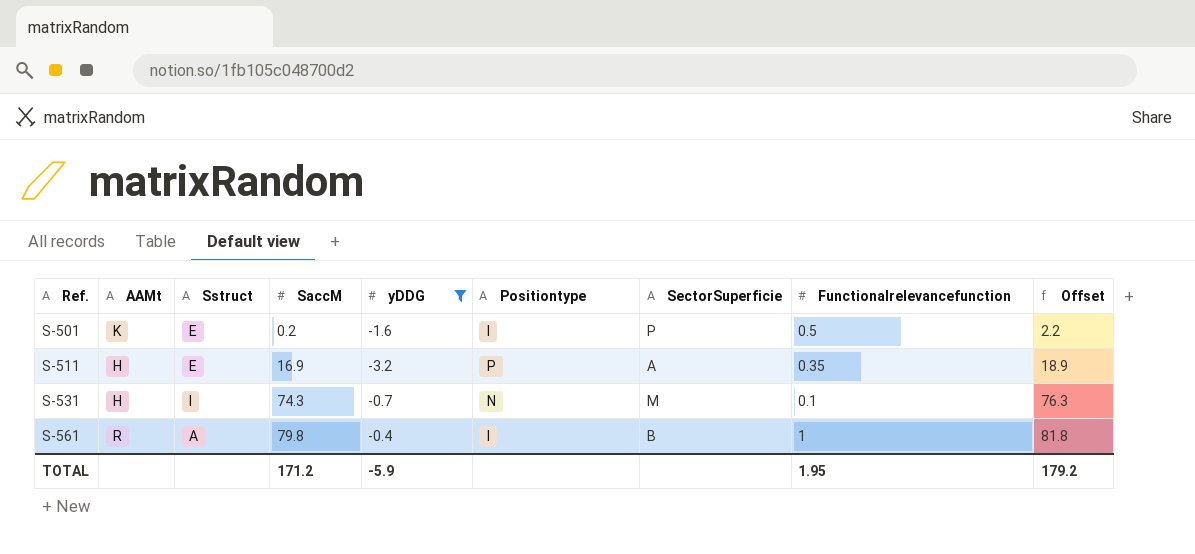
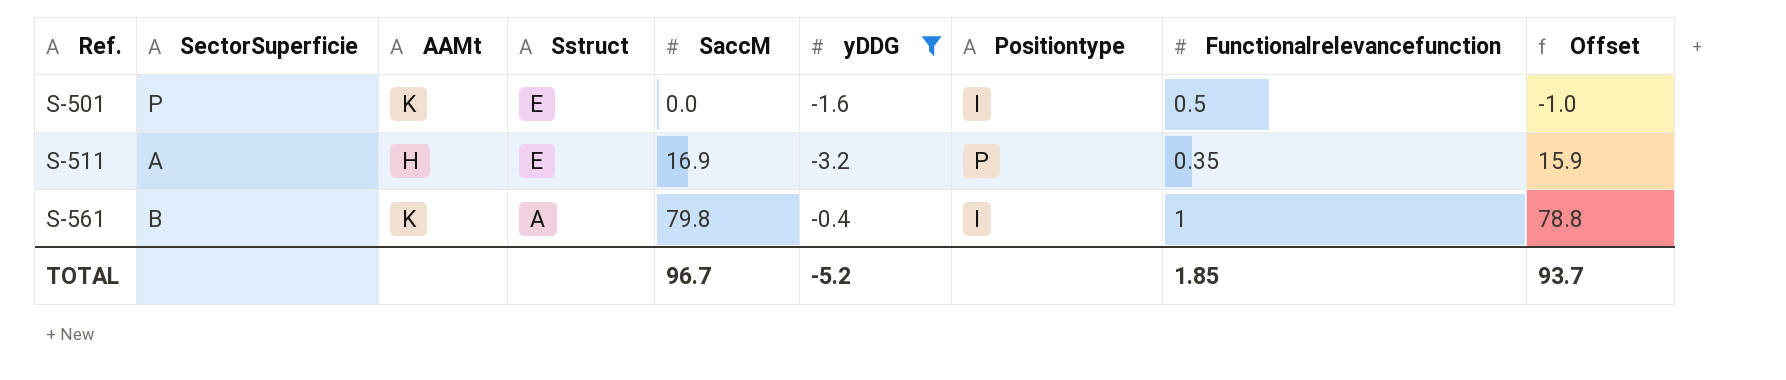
column SectorSuperficie | position: 7 -> 2
column Offset | formula: [SaccM] + 2 -> [SaccM] - 1
row S-531: H | I | 74.3 | -0.7 | N | M | 0.1 | 76.3 -> none
S-501 | SaccM: 0.2 -> 0.0
S-561 | AAMt: R -> K
TOTAL | SaccM: 171.2 -> 96.7
TOTAL | yDDG: -5.9 -> -5.2
TOTAL | Functionalrelevancefunction: 1.95 -> 1.85
TOTAL | Offset: 179.2 -> 93.7

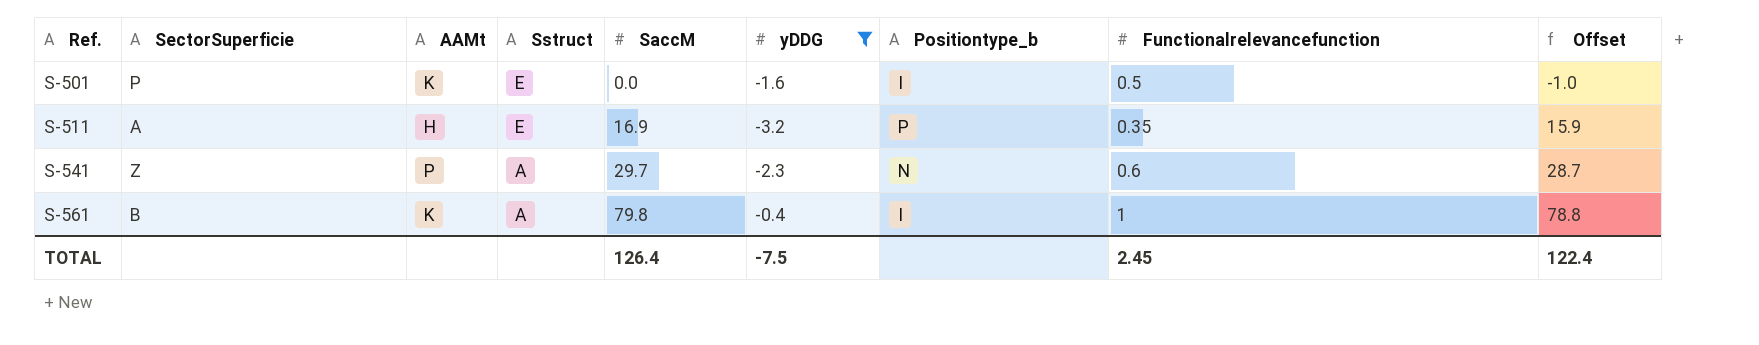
column name: Positiontype -> Positiontype_b
row S-541: none -> Z | P | A | 29.7 | -2.3 | N | 0.6 | 28.7
TOTAL | SaccM: 96.7 -> 126.4
TOTAL | yDDG: -5.2 -> -7.5
TOTAL | Functionalrelevancefunction: 1.85 -> 2.45
TOTAL | Offset: 93.7 -> 122.4

